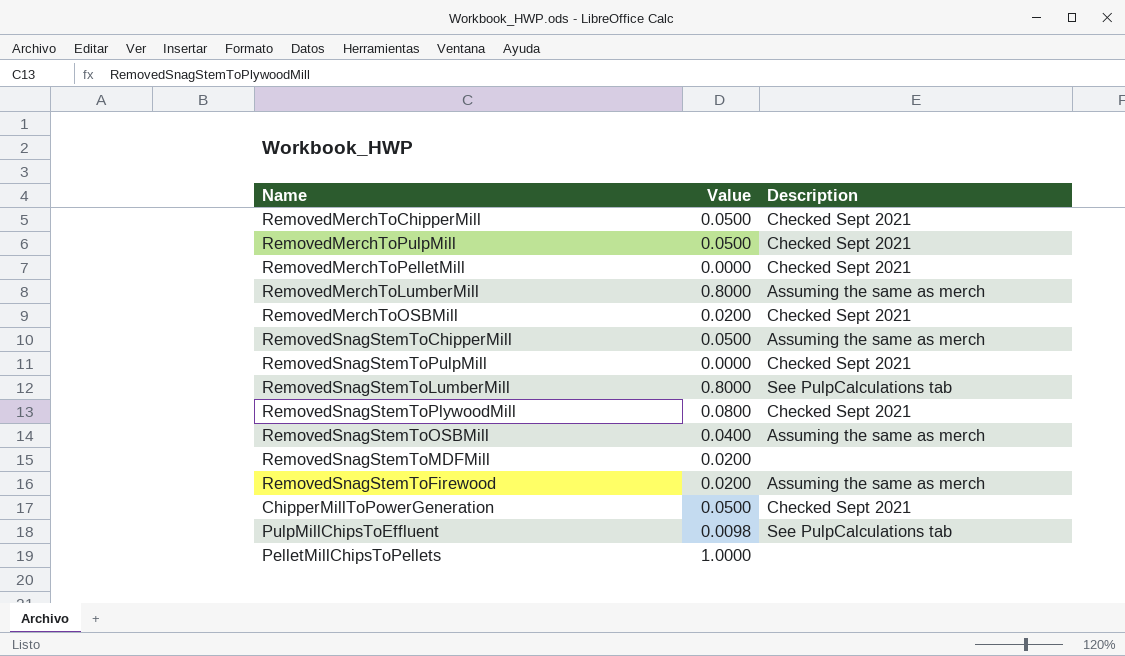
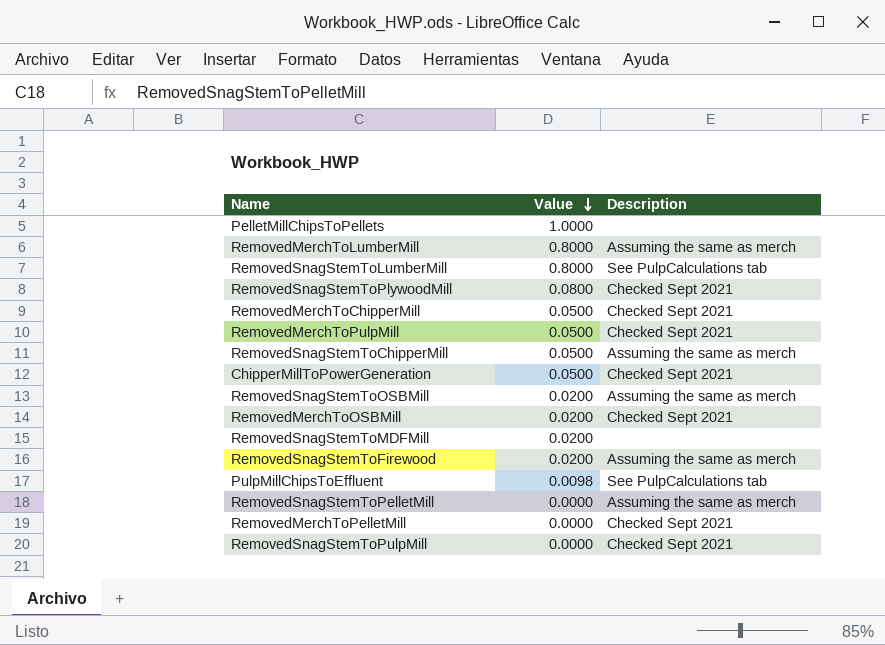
row order: none -> Value descending
RemovedSnagStemToOSBMill | Value: 0.0400 -> 0.0200
row RemovedSnagStemToPelletMill: none -> 0.0000 | Assuming the same as merch

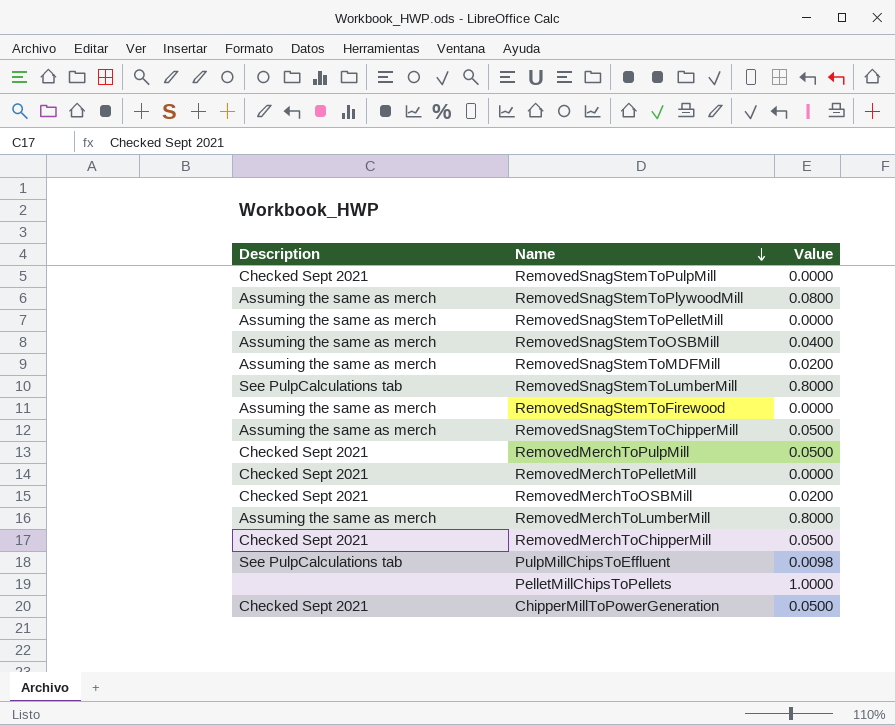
row order: Value descending -> Name descending
column Description | position: 3 -> 1
RemovedSnagStemToPlywoodMill | Description: Checked Sept 2021 -> Assuming the same as merch
RemovedSnagStemToOSBMill | Value: 0.0200 -> 0.0400
RemovedSnagStemToMDFMill | Description: none -> Assuming the same as merch
RemovedSnagStemToFirewood | Value: 0.0200 -> 0.0000

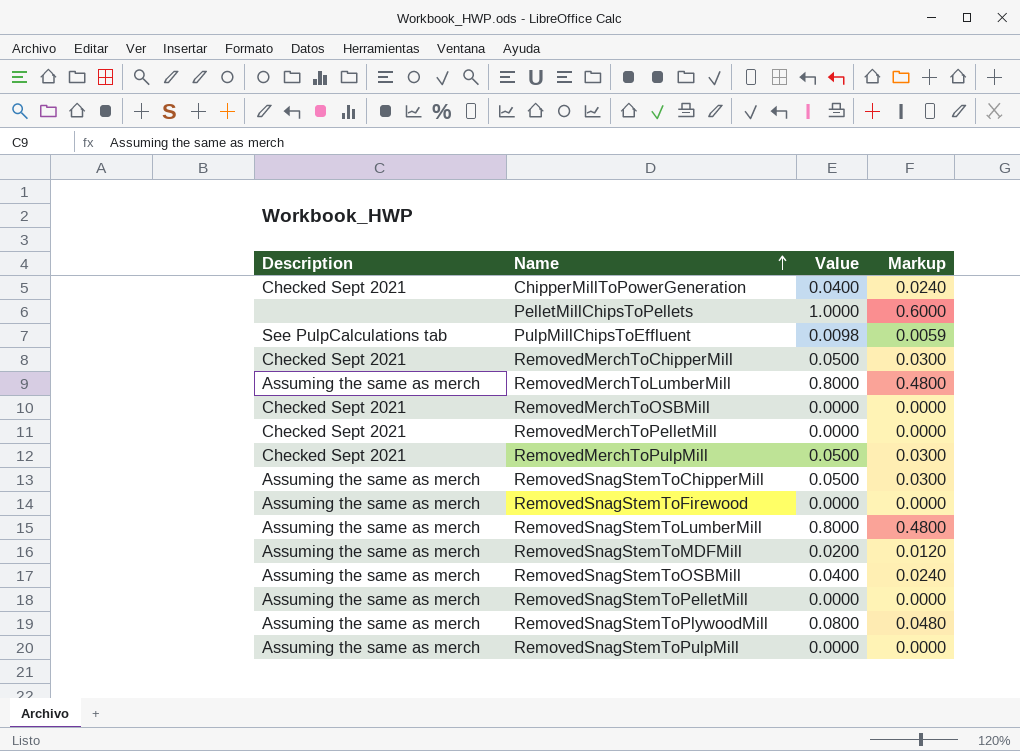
row order: Name descending -> Name ascending
column Markup | formula: none -> [Value] * 0.6
ChipperMillToPowerGeneration | Value: 0.0500 -> 0.0400
RemovedMerchToOSBMill | Value: 0.0200 -> 0.0000
RemovedSnagStemToLumberMill | Description: See PulpCalculations tab -> Assuming the same as merch
RemovedSnagStemToPulpMill | Description: Checked Sept 2021 -> Assuming the same as merch

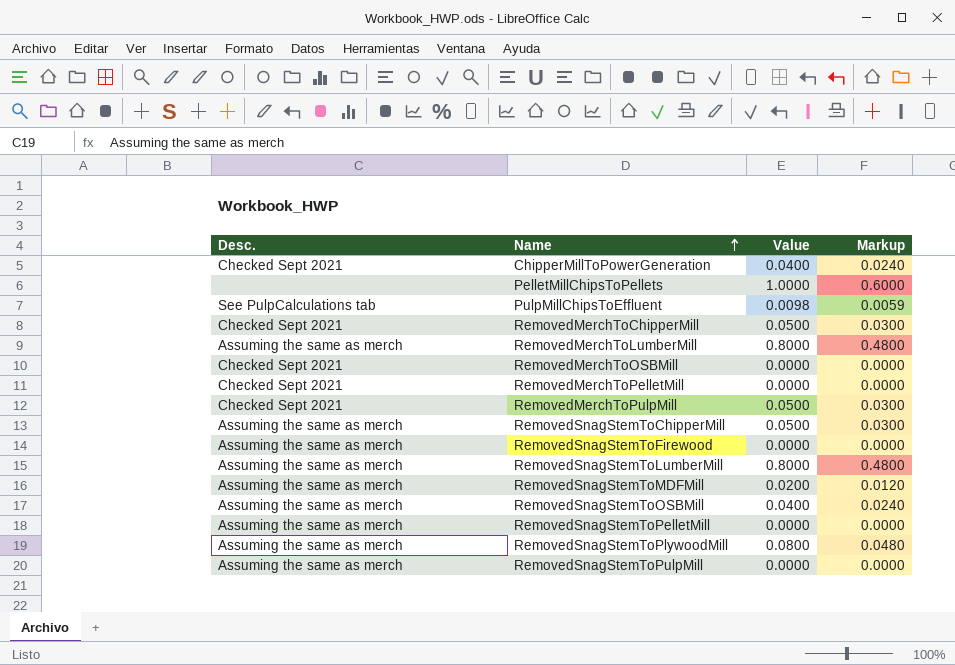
column name: Description -> Desc.

